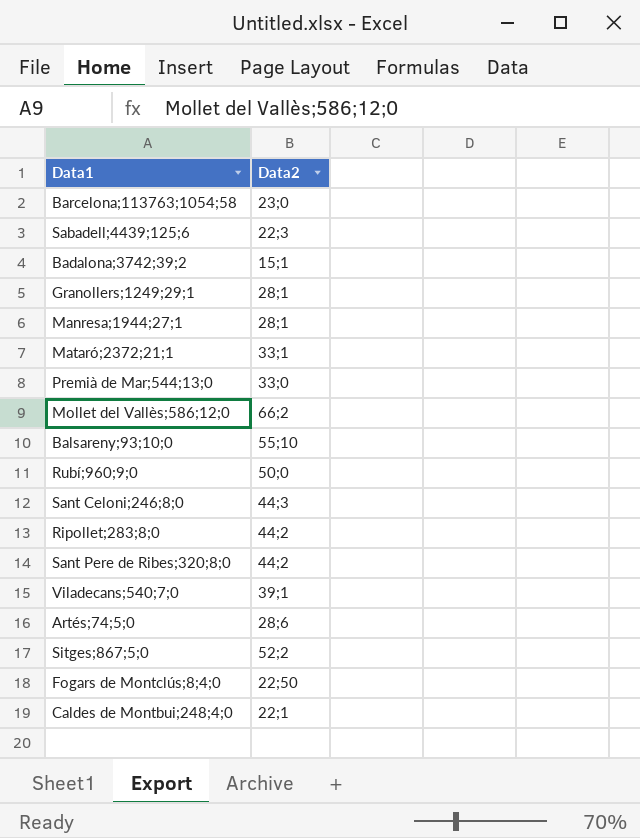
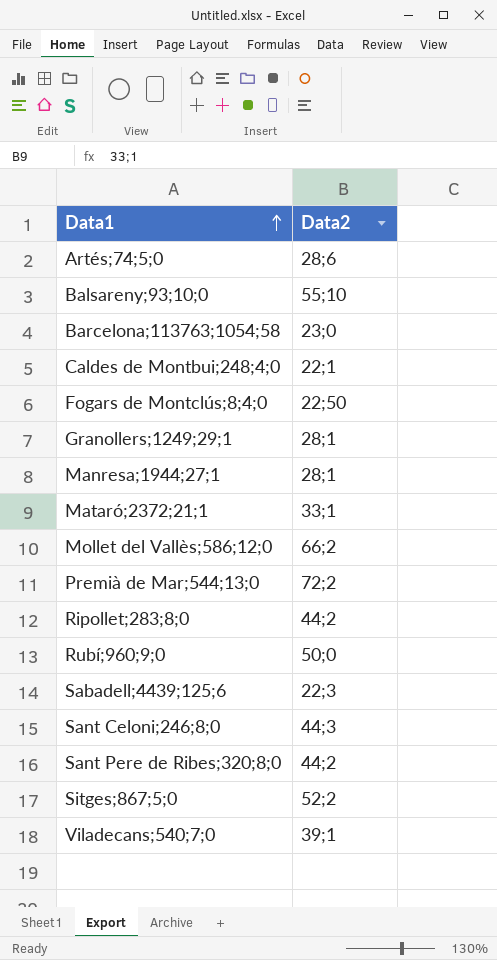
row order: none -> Data1 ascending
row Badalona;3742;39;2: 15;1 -> none
Premià de Mar;544;13;0 | Data2: 33;0 -> 72;2

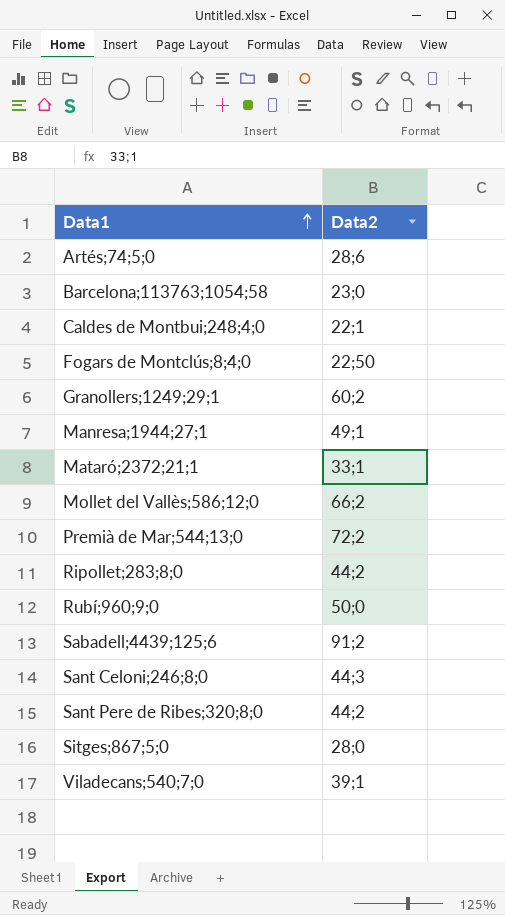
row Balsareny;93;10;0: 55;10 -> none
Granollers;1249;29;1 | Data2: 28;1 -> 60;2
Manresa;1944;27;1 | Data2: 28;1 -> 49;1
Sabadell;4439;125;6 | Data2: 22;3 -> 91;2
Sitges;867;5;0 | Data2: 52;2 -> 28;0

